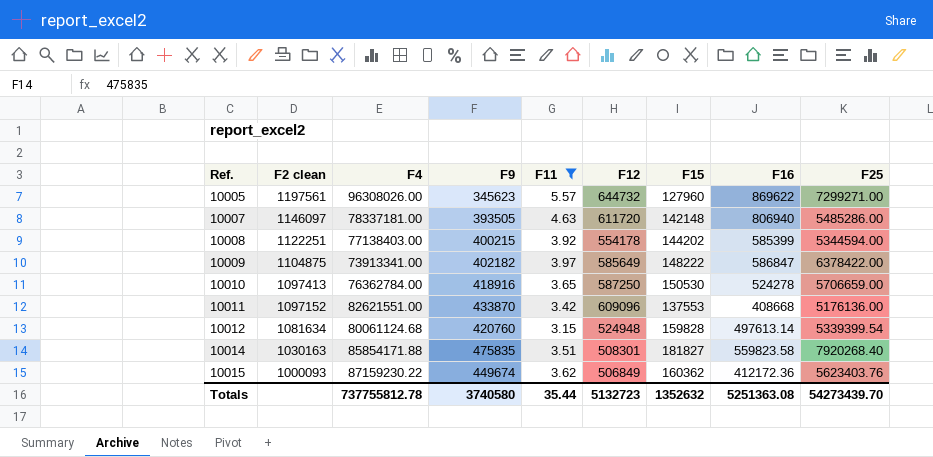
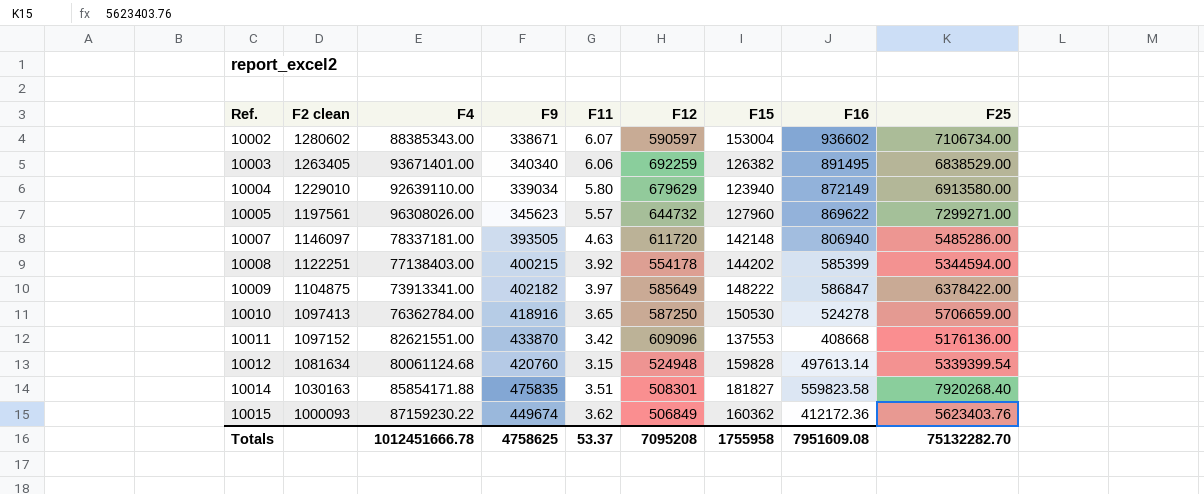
filter: F11 <= 5.57 -> none
Totals | F4: 737755812.78 -> 1012451666.78
Totals | F9: 3740580 -> 4758625
Totals | F11: 35.44 -> 53.37
Totals | F12: 5132723 -> 7095208
Totals | F15: 1352632 -> 1755958
Totals | F16: 5251363.08 -> 7951609.08
Totals | F25: 54273439.70 -> 75132282.70

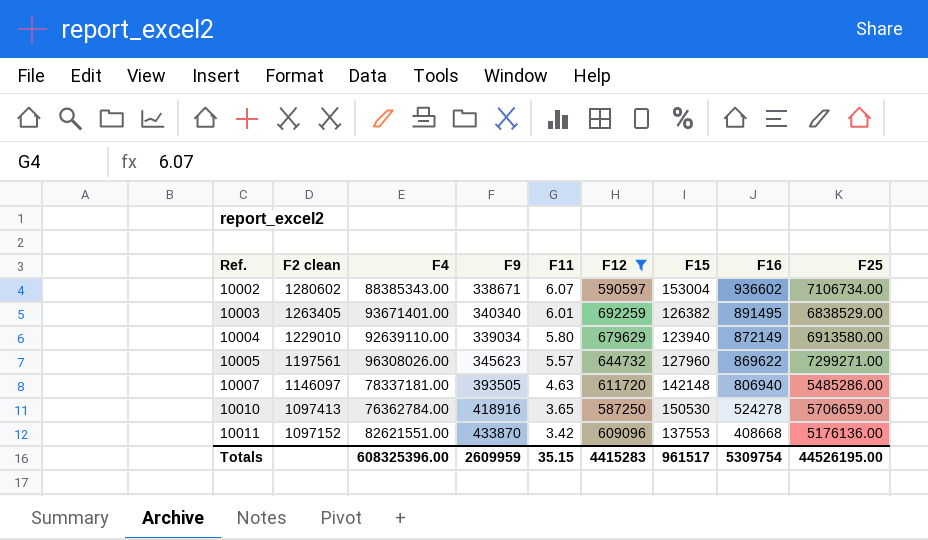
filter: none -> F12 >= 587250
10003 | F11: 6.06 -> 6.01
Totals | F4: 1012451666.78 -> 608325396.00
Totals | F9: 4758625 -> 2609959
Totals | F11: 53.37 -> 35.15
Totals | F12: 7095208 -> 4415283
Totals | F15: 1755958 -> 961517
Totals | F16: 7951609.08 -> 5309754
Totals | F25: 75132282.70 -> 44526195.00

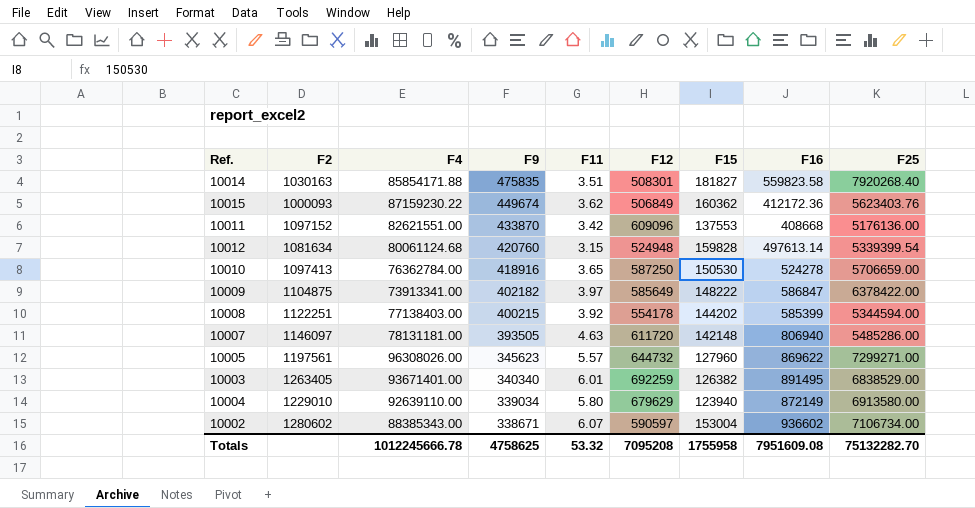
filter: F12 >= 587250 -> none
row order: Ref. ascending -> F9 descending
column name: F2 clean -> F2
10007 | F4: 78337181.00 -> 78131181.00
Totals | F4: 608325396.00 -> 1012245666.78
Totals | F9: 2609959 -> 4758625
Totals | F11: 35.15 -> 53.32
Totals | F12: 4415283 -> 7095208
Totals | F15: 961517 -> 1755958
Totals | F16: 5309754 -> 7951609.08
Totals | F25: 44526195.00 -> 75132282.70

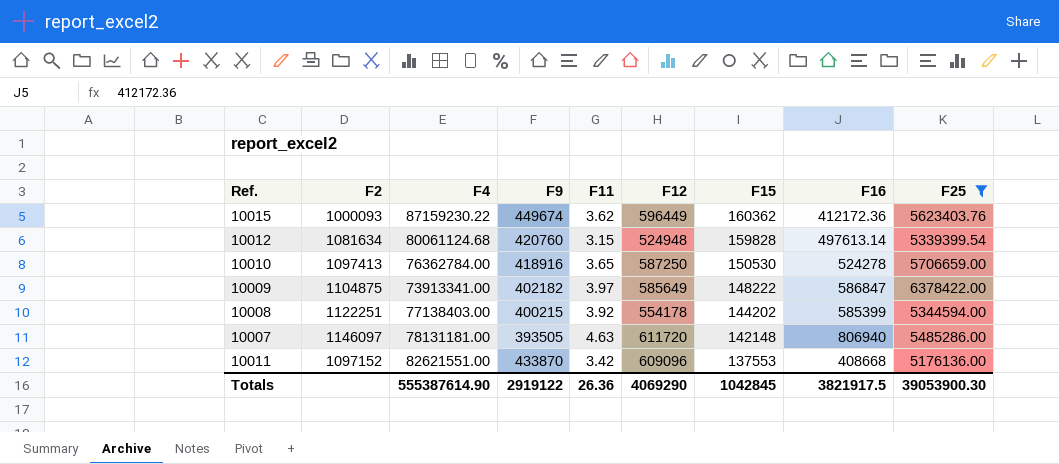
filter: none -> F25 <= 6378422.00
row order: F9 descending -> F15 descending
10015 | F12: 506849 -> 596449
Totals | F4: 1012245666.78 -> 555387614.90
Totals | F9: 4758625 -> 2919122
Totals | F11: 53.32 -> 26.36
Totals | F12: 7095208 -> 4069290
Totals | F15: 1755958 -> 1042845
Totals | F16: 7951609.08 -> 3821917.5
Totals | F25: 75132282.70 -> 39053900.30

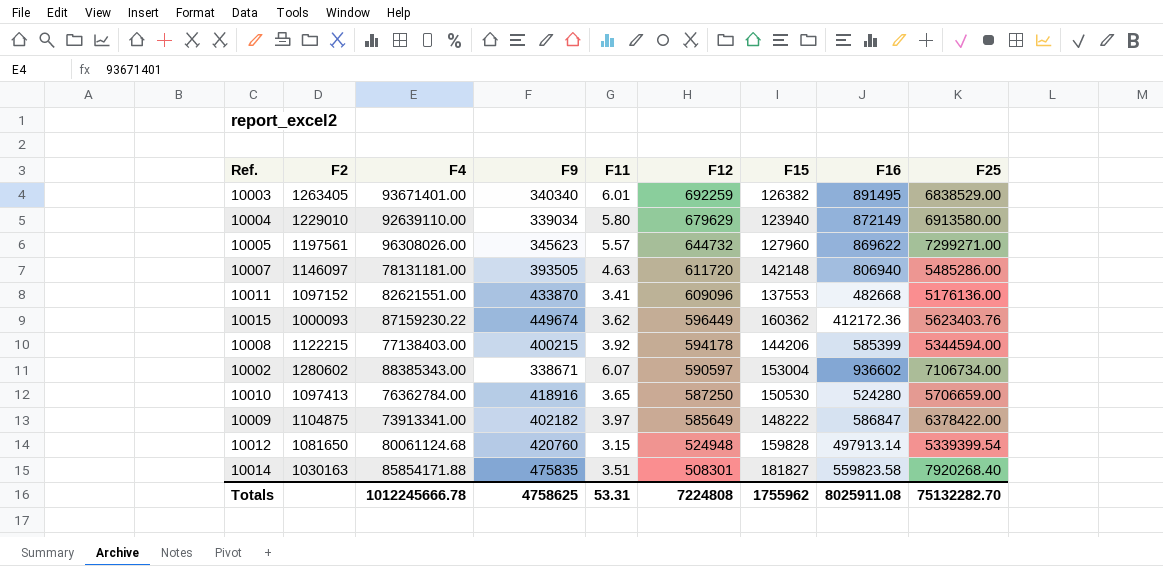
filter: F25 <= 6378422.00 -> none
row order: F15 descending -> F12 descending
10011 | F11: 3.42 -> 3.41
10011 | F16: 408668 -> 482668
10008 | F2: 1122251 -> 1122215
10008 | F12: 554178 -> 594178
10008 | F15: 144202 -> 144206
10010 | F16: 524278 -> 524280
10012 | F2: 1081634 -> 1081650
10012 | F16: 497613.14 -> 497913.14
Totals | F4: 555387614.90 -> 1012245666.78
Totals | F9: 2919122 -> 4758625
Totals | F11: 26.36 -> 53.31
Totals | F12: 4069290 -> 7224808
Totals | F15: 1042845 -> 1755962
Totals | F16: 3821917.5 -> 8025911.08
Totals | F25: 39053900.30 -> 75132282.70

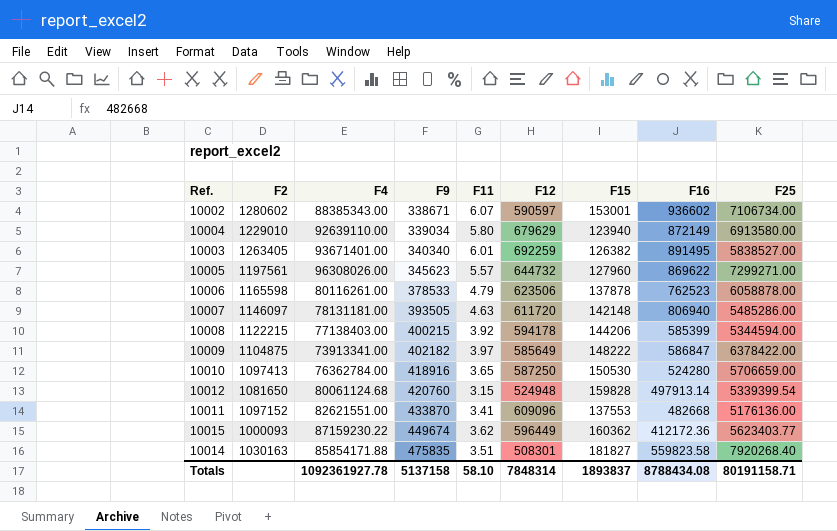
row order: F12 descending -> F9 ascending
10002 | F15: 153004 -> 153001
10003 | F25: 6838529.00 -> 5838527.00
row 10006: none -> 1165598 | 80116261.00 | 378533 | 4.79 | 623506 | 137878 | 762523 | 6058878.00
10015 | F25: 5623403.76 -> 5623403.77
Totals | F4: 1012245666.78 -> 1092361927.78
Totals | F9: 4758625 -> 5137158
Totals | F11: 53.31 -> 58.10
Totals | F12: 7224808 -> 7848314
Totals | F15: 1755962 -> 1893837
Totals | F16: 8025911.08 -> 8788434.08
Totals | F25: 75132282.70 -> 80191158.71

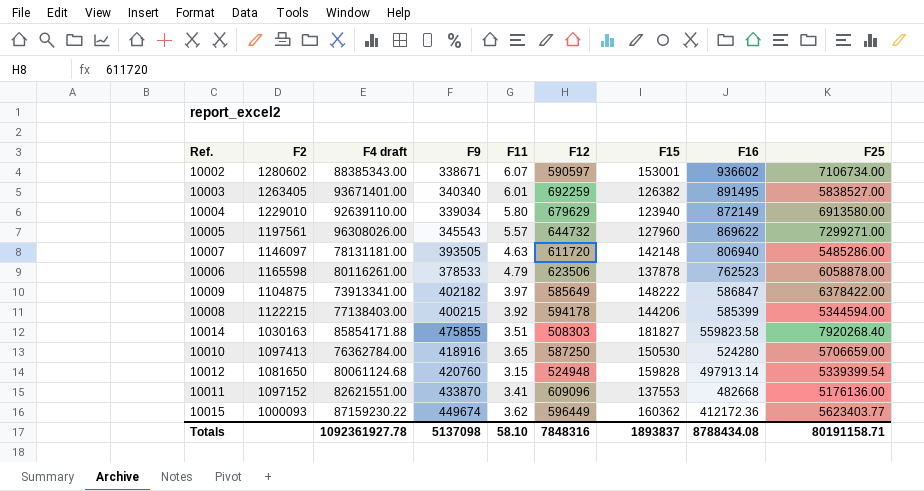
row order: F9 ascending -> F16 descending
column name: F4 -> F4 draft
10005 | F9: 345623 -> 345543
10014 | F9: 475835 -> 475855
10014 | F12: 508301 -> 508303
Totals | F9: 5137158 -> 5137098
Totals | F12: 7848314 -> 7848316

